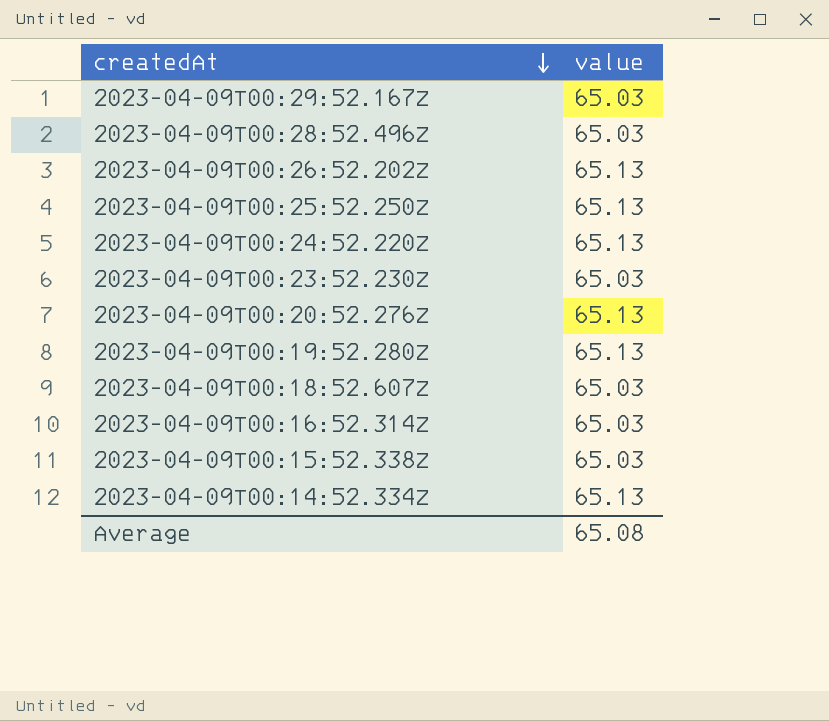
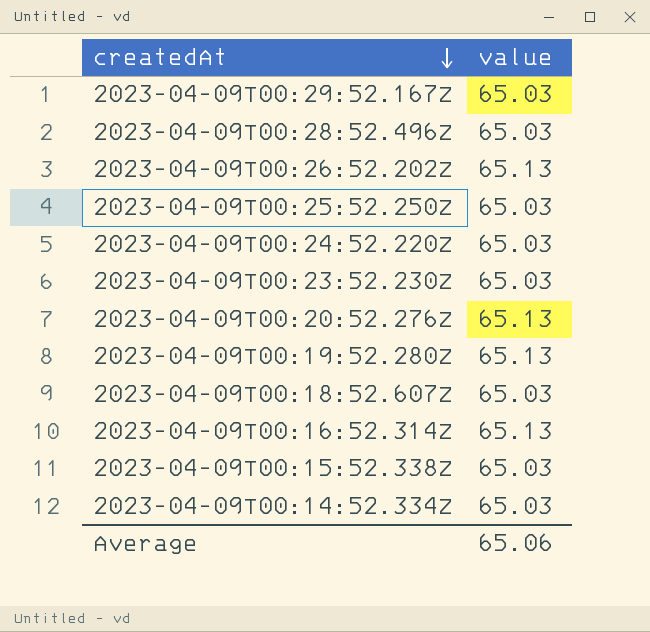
2023-04-09T00:25:52.250Z | value: 65.13 -> 65.03
2023-04-09T00:24:52.220Z | value: 65.13 -> 65.03
2023-04-09T00:16:52.314Z | value: 65.03 -> 65.13
2023-04-09T00:14:52.334Z | value: 65.13 -> 65.03
Average | value: 65.08 -> 65.06

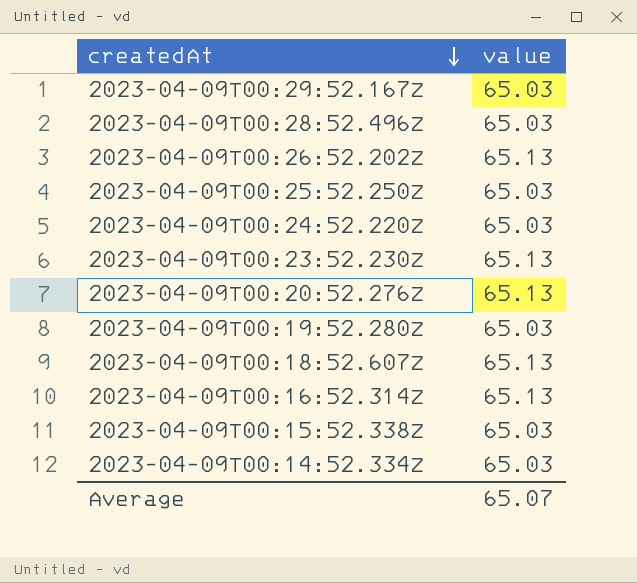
2023-04-09T00:23:52.230Z | value: 65.03 -> 65.13
2023-04-09T00:19:52.280Z | value: 65.13 -> 65.03
2023-04-09T00:18:52.607Z | value: 65.03 -> 65.13
Average | value: 65.06 -> 65.07

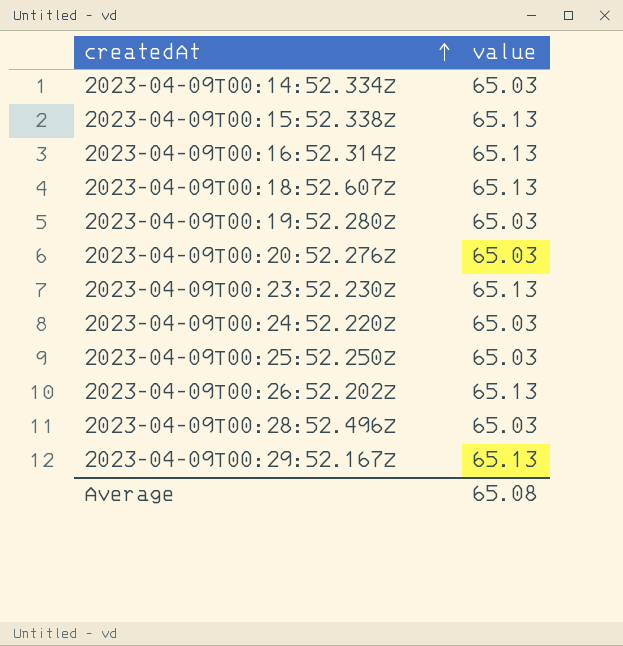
row order: createdAt descending -> createdAt ascending
2023-04-09T00:15:52.338Z | value: 65.03 -> 65.13
2023-04-09T00:20:52.276Z | value: 65.13 -> 65.03
2023-04-09T00:29:52.167Z | value: 65.03 -> 65.13
Average | value: 65.07 -> 65.08

